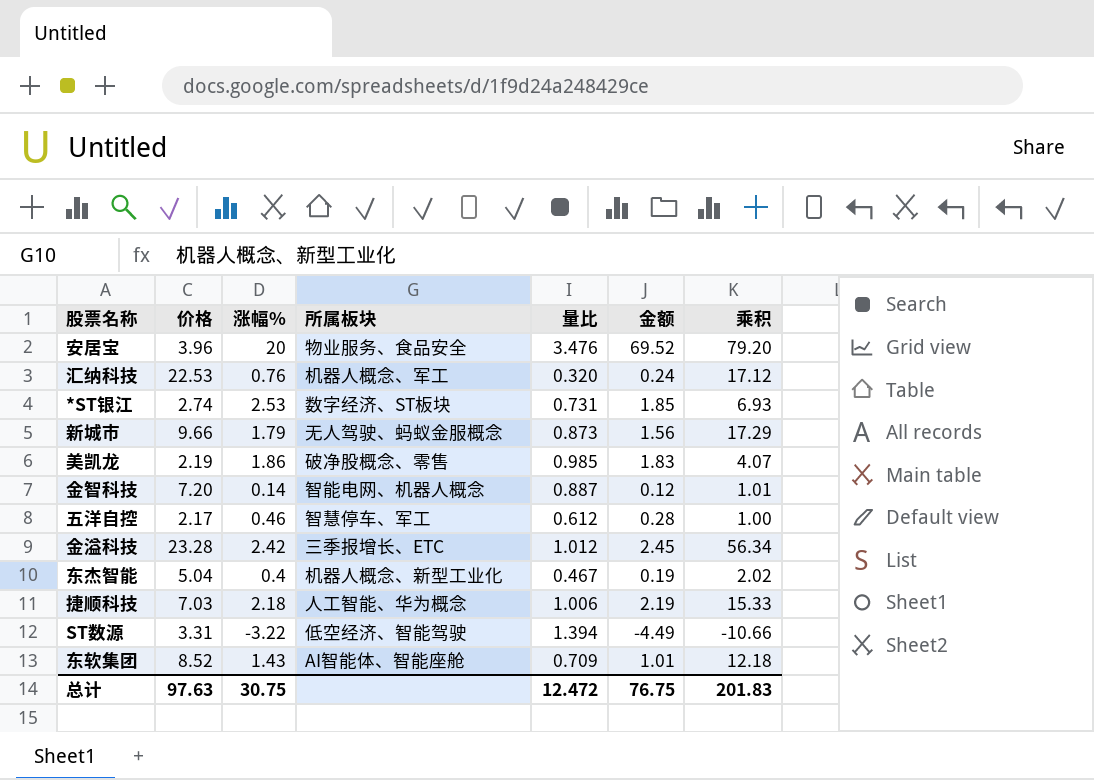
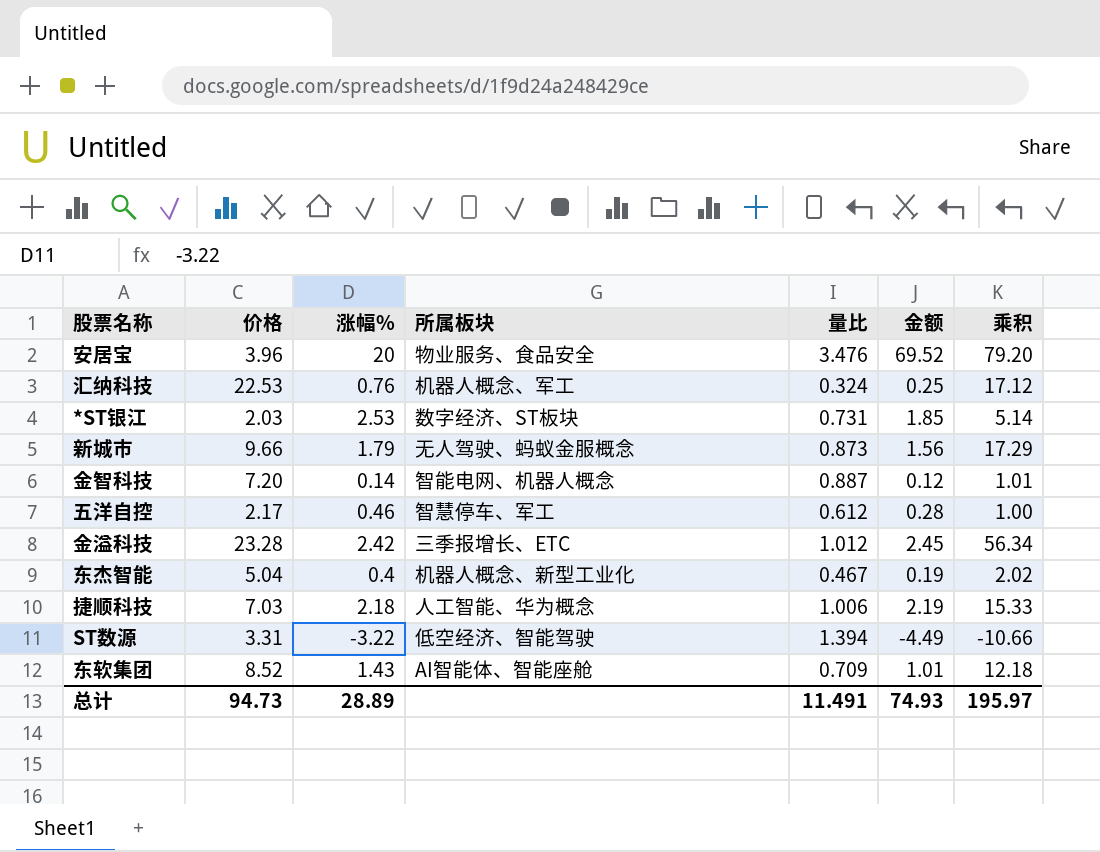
row 美凯龙: 2.19 | 1.86 | 破净股概念、零售 | 0.985 | 1.83 | 4.07 -> none
汇纳科技 | 量比: 0.320 -> 0.324
汇纳科技 | 金额: 0.24 -> 0.25
*ST银江 | 价格: 2.74 -> 2.03
*ST银江 | 乘积: 6.93 -> 5.14
总计 | 价格: 97.63 -> 94.73
总计 | 涨幅%: 30.75 -> 28.89
总计 | 量比: 12.472 -> 11.491
总计 | 金额: 76.75 -> 74.93
总计 | 乘积: 201.83 -> 195.97

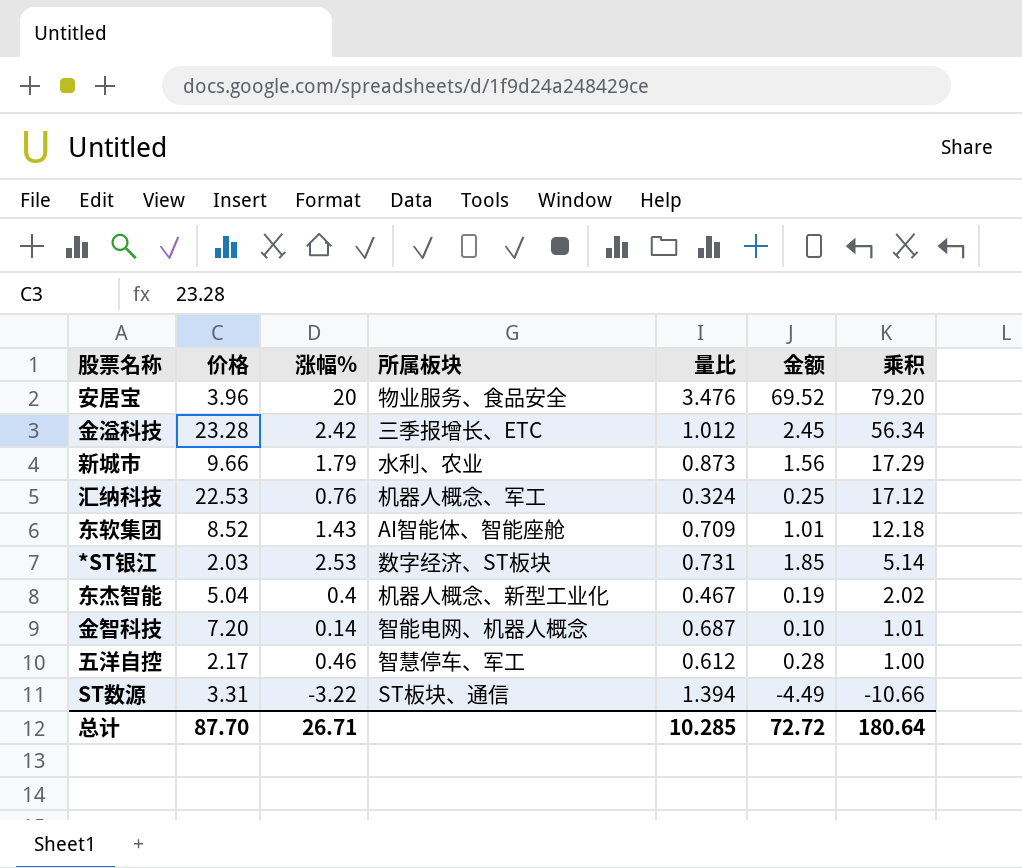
row order: none -> 乘积 descending
row 捷顺科技: 7.03 | 2.18 | 人工智能、华为概念 | 1.006 | 2.19 | 15.33 -> none
新城市 | 所属板块: 无人驾驶、蚂蚁金服概念 -> 水利、农业
金智科技 | 量比: 0.887 -> 0.687
金智科技 | 金额: 0.12 -> 0.10
ST数源 | 所属板块: 低空经济、智能驾驶 -> ST板块、通信
总计 | 价格: 94.73 -> 87.70
总计 | 涨幅%: 28.89 -> 26.71
总计 | 量比: 11.491 -> 10.285
总计 | 金额: 74.93 -> 72.72
总计 | 乘积: 195.97 -> 180.64

